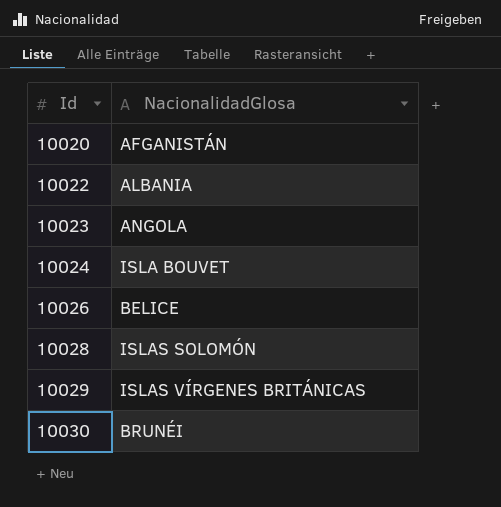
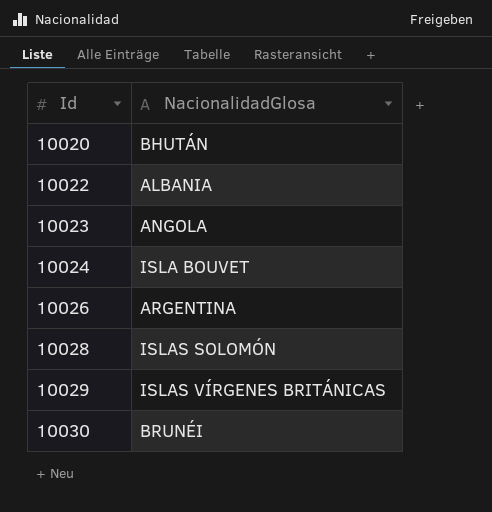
10020 | NacionalidadGlosa: AFGANISTÁN -> BHUTÁN
10026 | NacionalidadGlosa: BELICE -> ARGENTINA

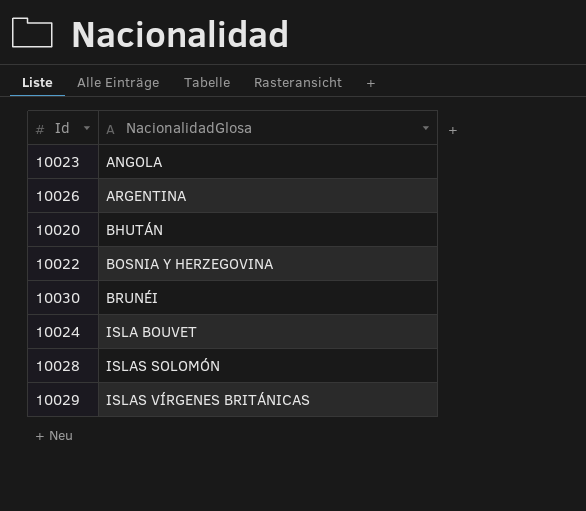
row order: Id ascending -> NacionalidadGlosa ascending
10022 | NacionalidadGlosa: ALBANIA -> BOSNIA Y HERZEGOVINA

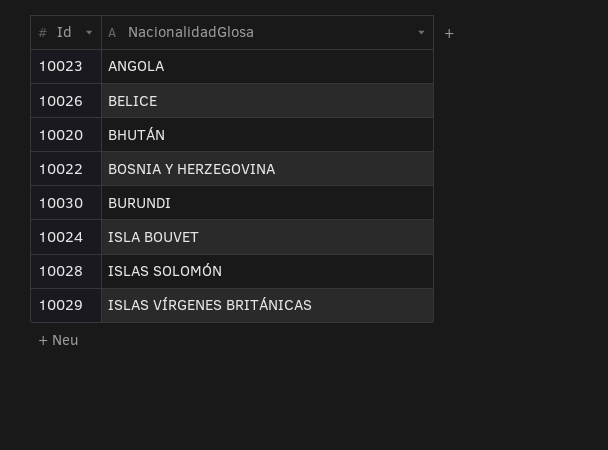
10026 | NacionalidadGlosa: ARGENTINA -> BELICE
10030 | NacionalidadGlosa: BRUNÉI -> BURUNDI

